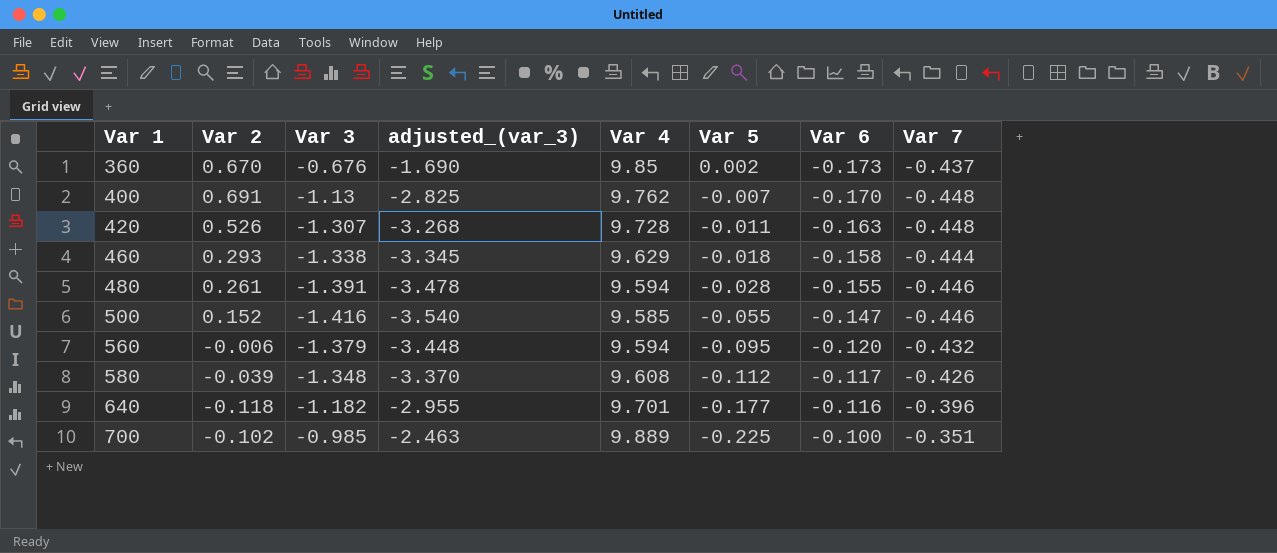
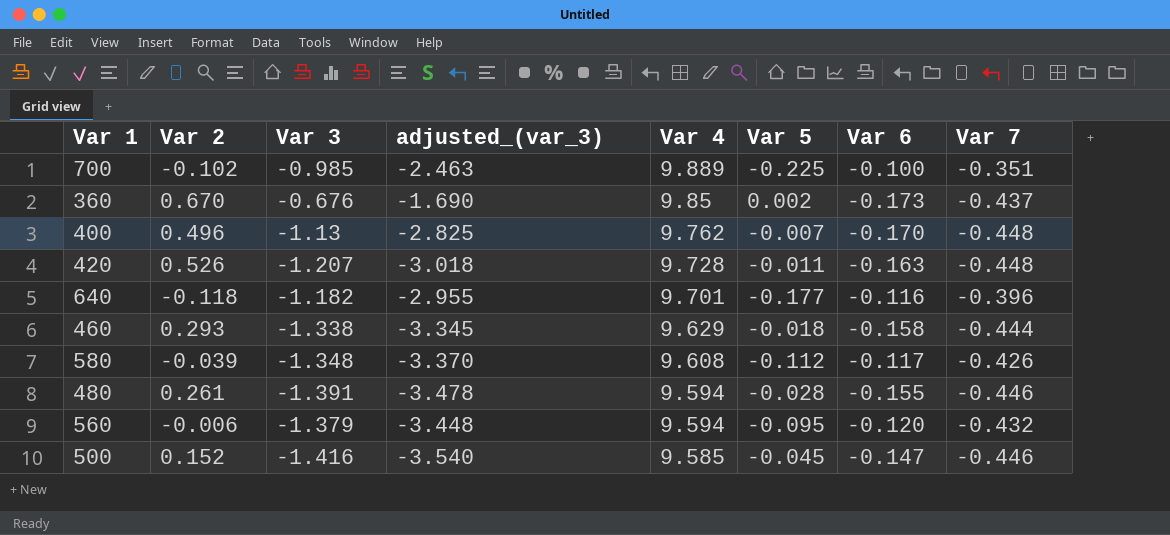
row order: Var 1 ascending -> Var 4 descending
400 | Var 2: 0.691 -> 0.496
420 | Var 3: -1.307 -> -1.207
420 | adjusted_(var_3): -3.268 -> -3.018
500 | Var 5: -0.055 -> -0.045

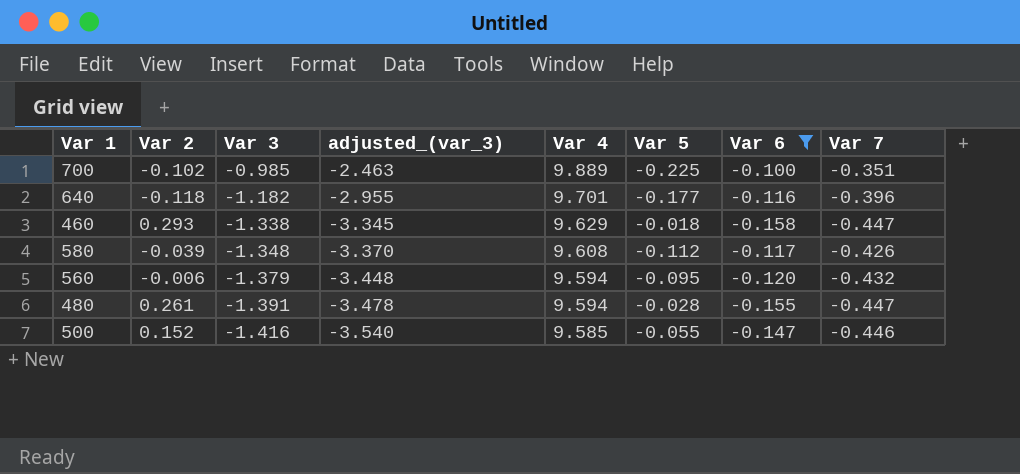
filter: none -> Var 6 >= -0.158
row order: Var 4 descending -> Var 3 descending
460 | Var 7: -0.444 -> -0.447
480 | Var 7: -0.446 -> -0.447
500 | Var 5: -0.045 -> -0.055

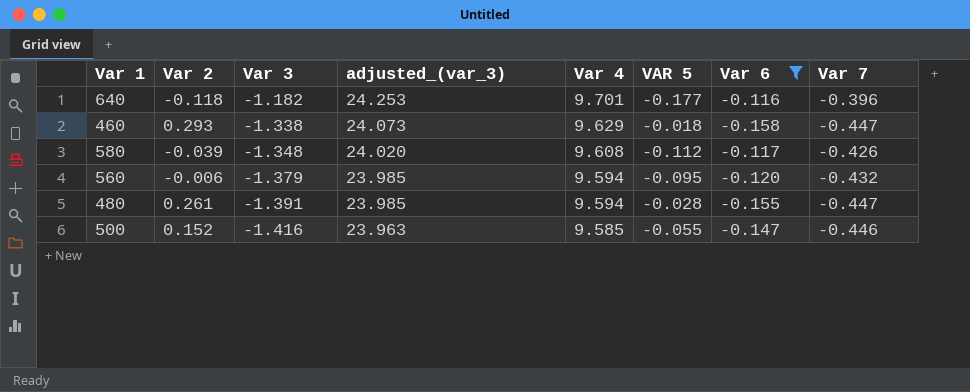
column adjusted_(var_3) | formula: [Var 3] * 2.5 -> [Var 4] * 2.5
column name: Var 5 -> VAR 5
row 700: -0.102 | -0.985 | -2.463 | 9.889 | -0.225 | -0.100 | -0.351 -> none

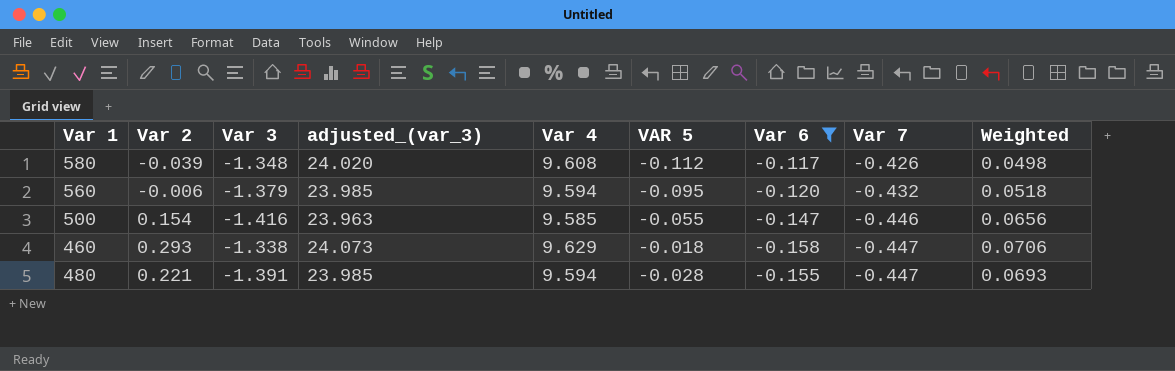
row order: Var 3 descending -> Var 7 descending
column Weighted | formula: none -> [Var 6] * [Var 7]
row 640: -0.118 | -1.182 | 24.253 | 9.701 | -0.177 | -0.116 | -0.396 -> none
500 | Var 2: 0.152 -> 0.154
480 | Var 2: 0.261 -> 0.221

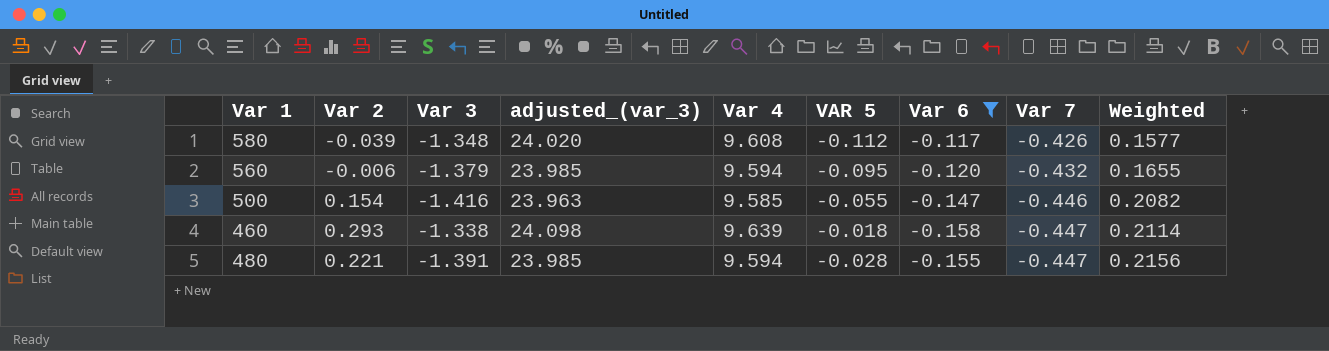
column Weighted | formula: [Var 6] * [Var 7] -> [Var 3] * [Var 6]
460 | adjusted_(var_3): 24.073 -> 24.098
460 | Var 4: 9.629 -> 9.639

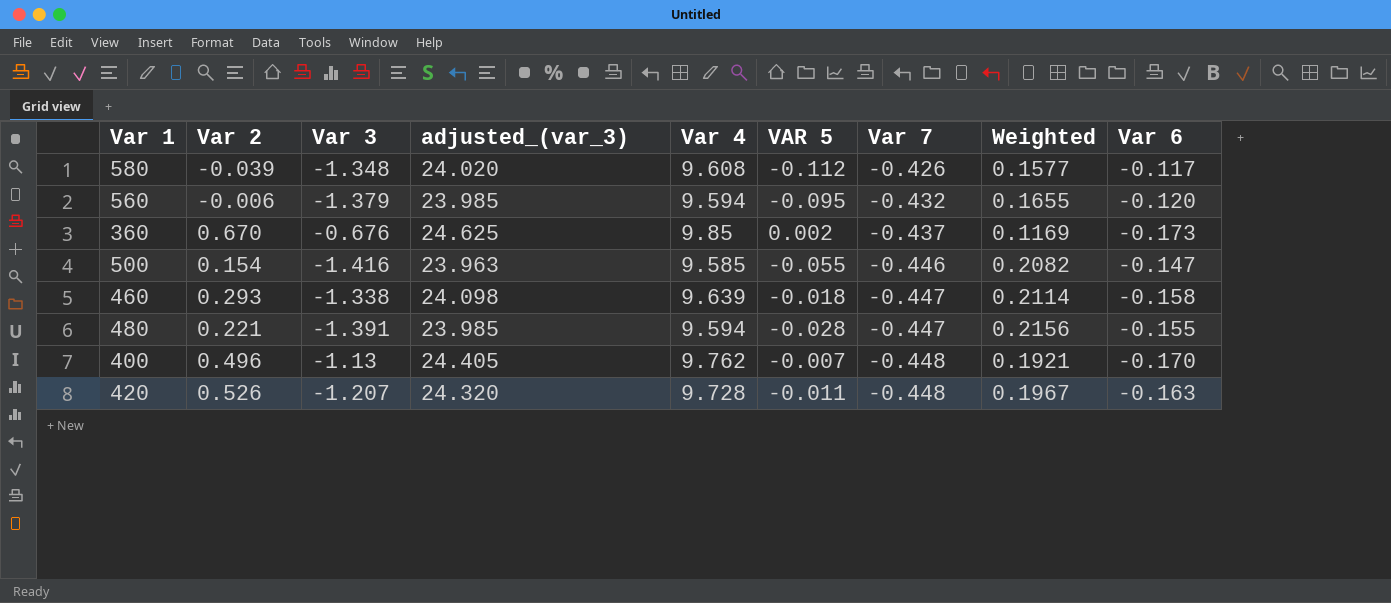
filter: Var 6 >= -0.158 -> none
column Var 6 | position: 7 -> 9

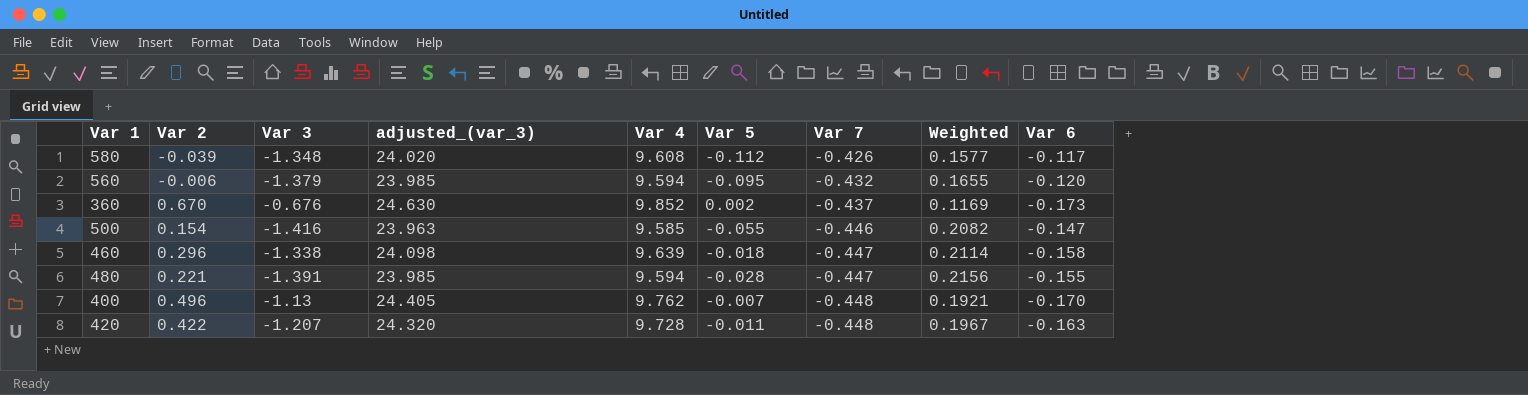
column name: VAR 5 -> Var 5
360 | adjusted_(var_3): 24.625 -> 24.630
360 | Var 4: 9.85 -> 9.852
460 | Var 2: 0.293 -> 0.296
420 | Var 2: 0.526 -> 0.422

